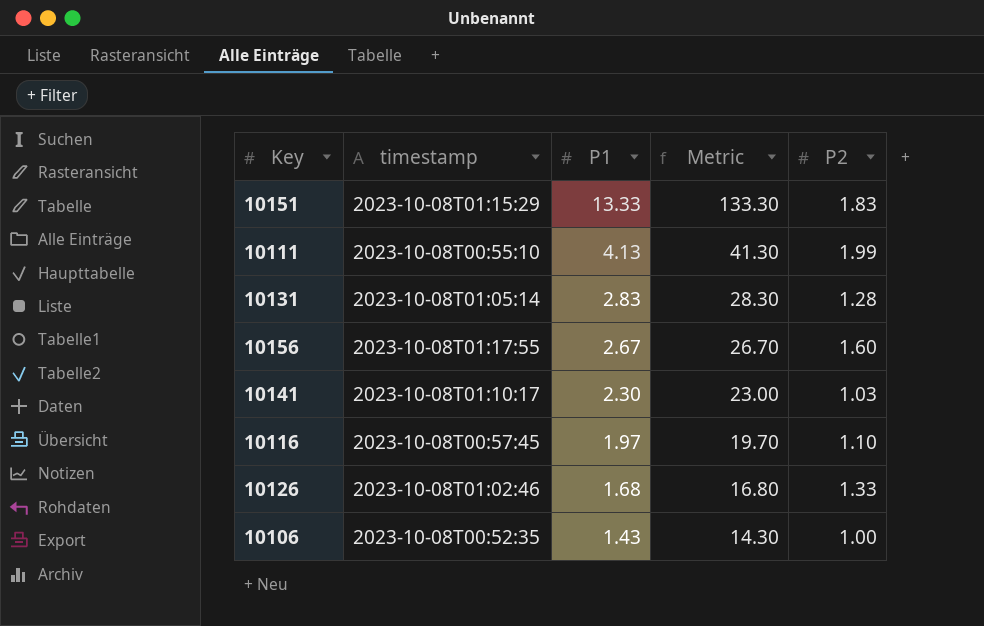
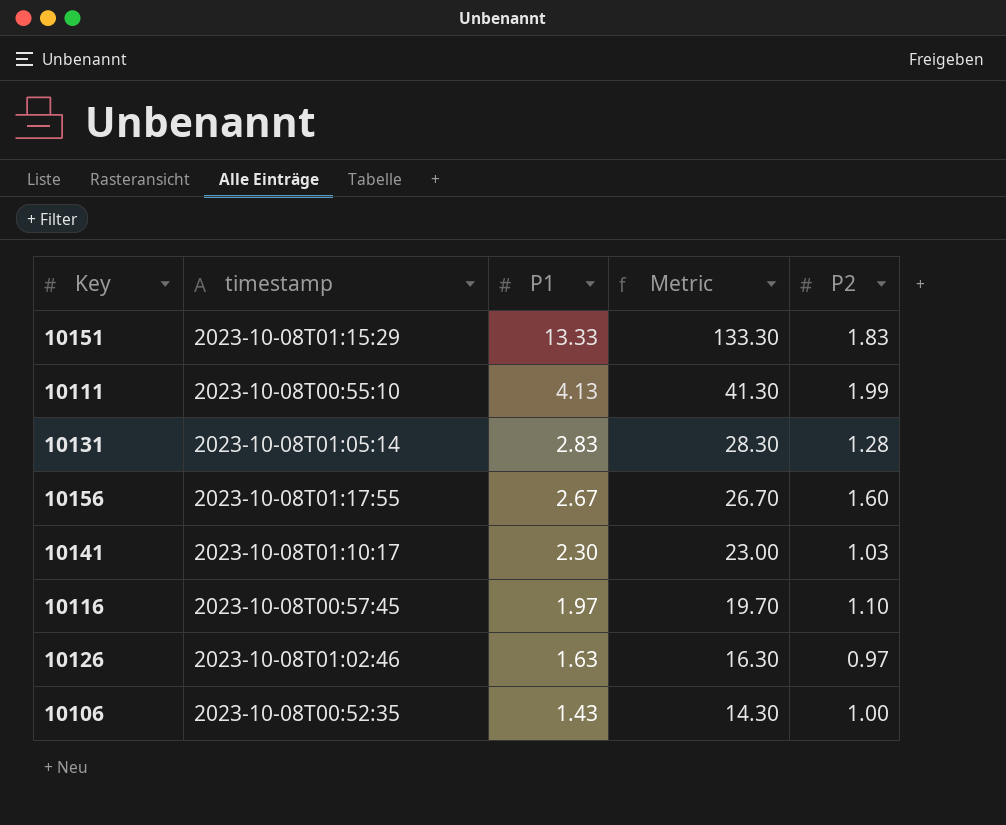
10126 | P1: 1.68 -> 1.63
10126 | Metric: 16.80 -> 16.30
10126 | P2: 1.33 -> 0.97

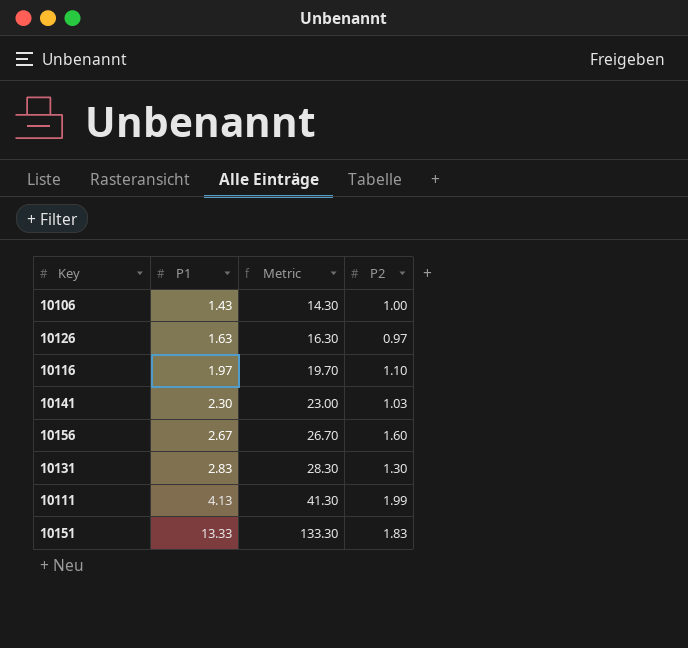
row order: P1 descending -> P1 ascending
column timestamp | position: 2 -> none
10131 | P2: 1.28 -> 1.30

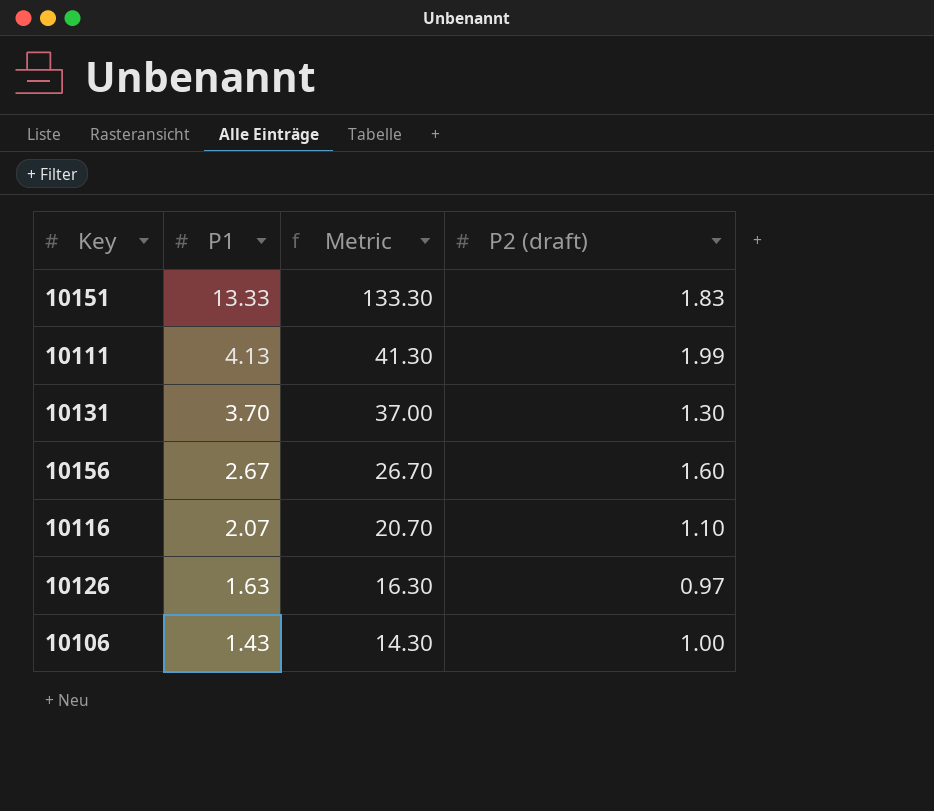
row order: P1 ascending -> P1 descending
column name: P2 -> P2 (draft)
row 10141: 2.30 | 23.00 | 1.03 -> none
10131 | P1: 2.83 -> 3.70
10131 | Metric: 28.30 -> 37.00
10116 | P1: 1.97 -> 2.07
10116 | Metric: 19.70 -> 20.70

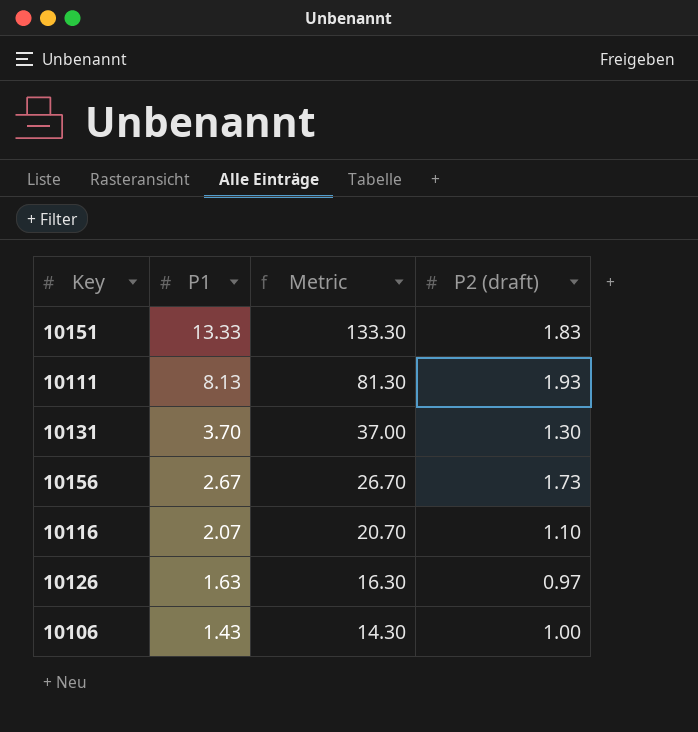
10111 | P1: 4.13 -> 8.13
10111 | Metric: 41.30 -> 81.30
10111 | P2 (draft): 1.99 -> 1.93
10156 | P2 (draft): 1.60 -> 1.73

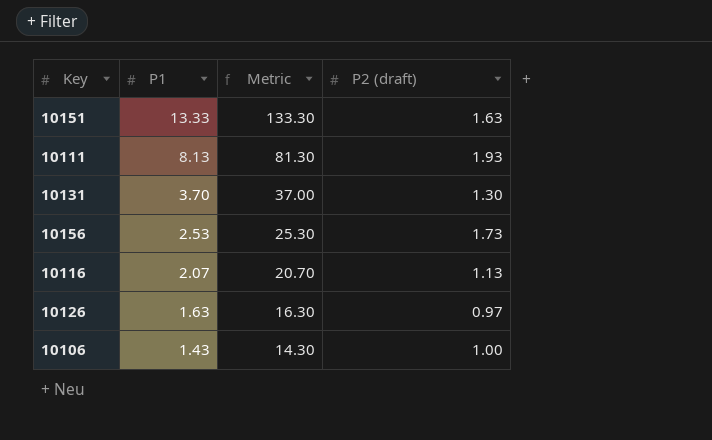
10151 | P2 (draft): 1.83 -> 1.63
10156 | P1: 2.67 -> 2.53
10156 | Metric: 26.70 -> 25.30
10116 | P2 (draft): 1.10 -> 1.13

